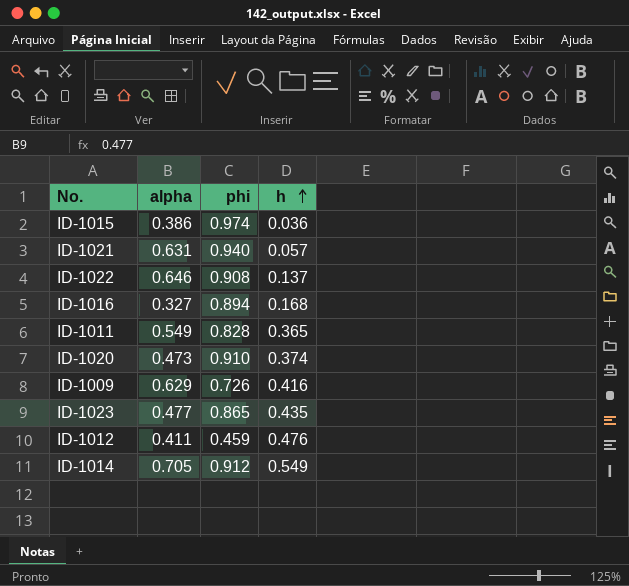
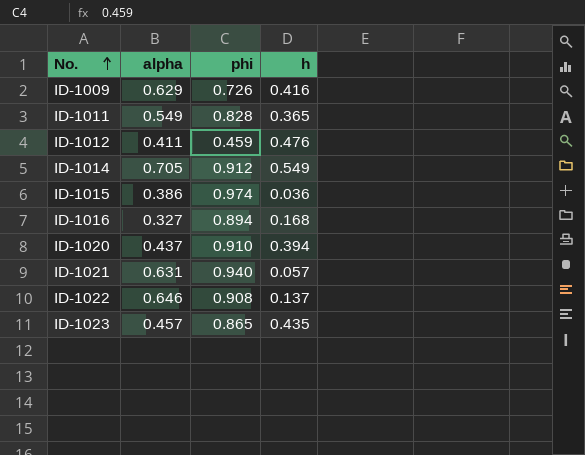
row order: h ascending -> No. ascending
ID-1020 | alpha: 0.473 -> 0.437
ID-1020 | h: 0.374 -> 0.394
ID-1023 | alpha: 0.477 -> 0.457

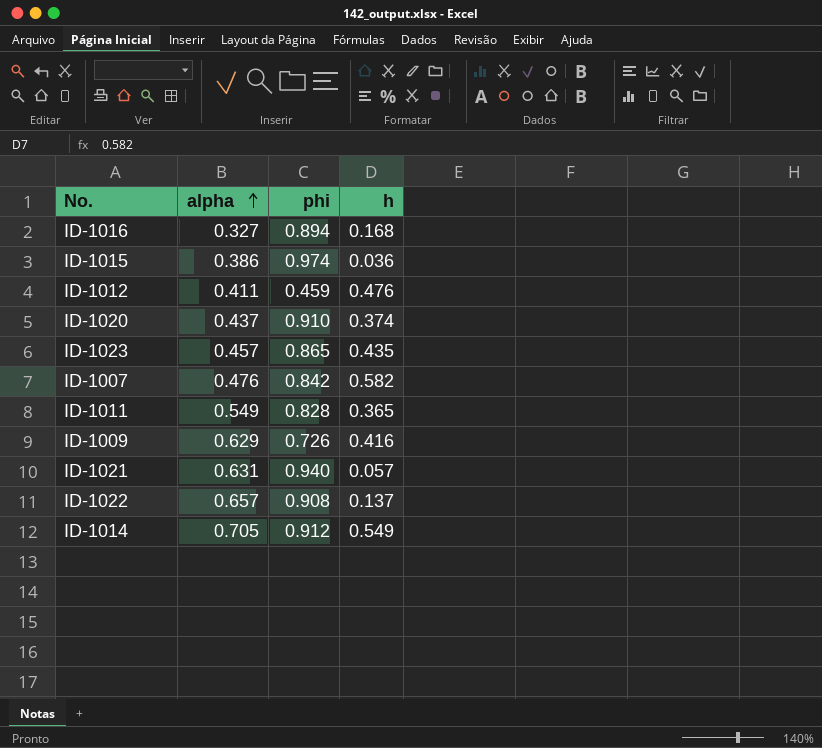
row order: No. ascending -> alpha ascending
ID-1020 | h: 0.394 -> 0.374
row ID-1007: none -> 0.476 | 0.842 | 0.582
ID-1022 | alpha: 0.646 -> 0.657

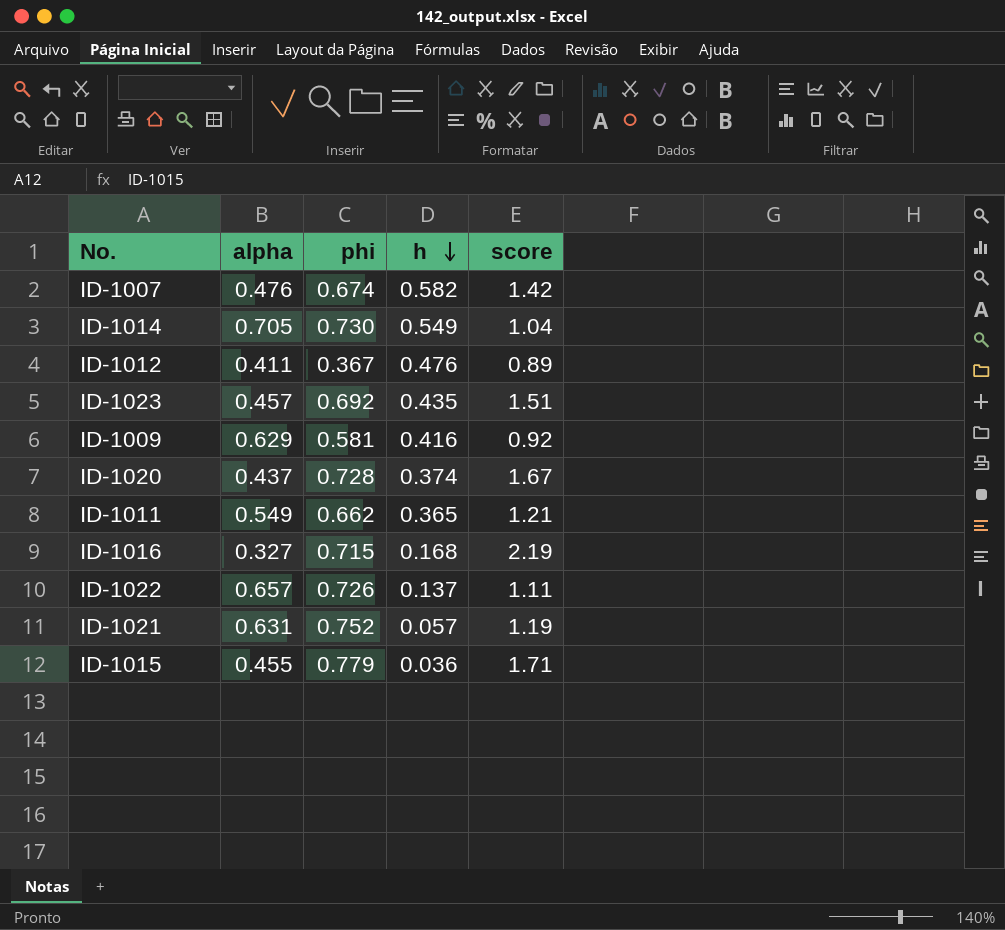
row order: alpha ascending -> h descending
column score | formula: none -> [phi] / [alpha]
ID-1007 | phi: 0.842 -> 0.674
ID-1014 | phi: 0.912 -> 0.730
ID-1012 | phi: 0.459 -> 0.367
ID-1023 | phi: 0.865 -> 0.692
ID-1009 | phi: 0.726 -> 0.581
ID-1020 | phi: 0.910 -> 0.728
ID-1011 | phi: 0.828 -> 0.662
ID-1016 | phi: 0.894 -> 0.715
ID-1022 | phi: 0.908 -> 0.726
ID-1021 | phi: 0.940 -> 0.752
ID-1015 | alpha: 0.386 -> 0.455
ID-1015 | phi: 0.974 -> 0.779

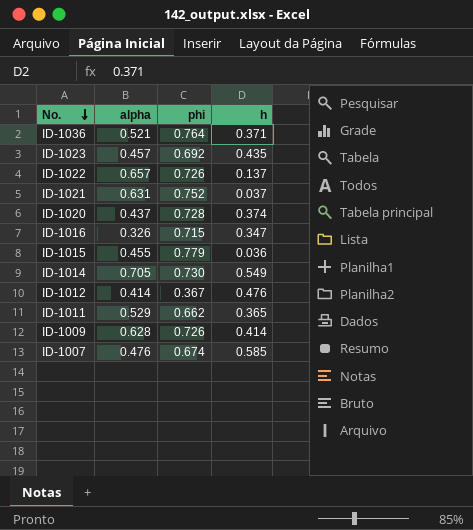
row order: h descending -> No. descending
column score | formula: [phi] / [alpha] -> none
row ID-1036: none -> 0.521 | 0.764 | 0.371
ID-1021 | h: 0.057 -> 0.037
ID-1016 | alpha: 0.327 -> 0.326
ID-1016 | h: 0.168 -> 0.347
ID-1012 | alpha: 0.411 -> 0.414
ID-1011 | alpha: 0.549 -> 0.529
ID-1009 | alpha: 0.629 -> 0.628
ID-1009 | phi: 0.581 -> 0.726
ID-1009 | h: 0.416 -> 0.414
ID-1007 | h: 0.582 -> 0.585

